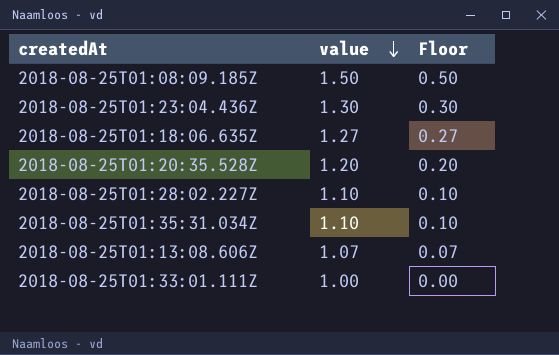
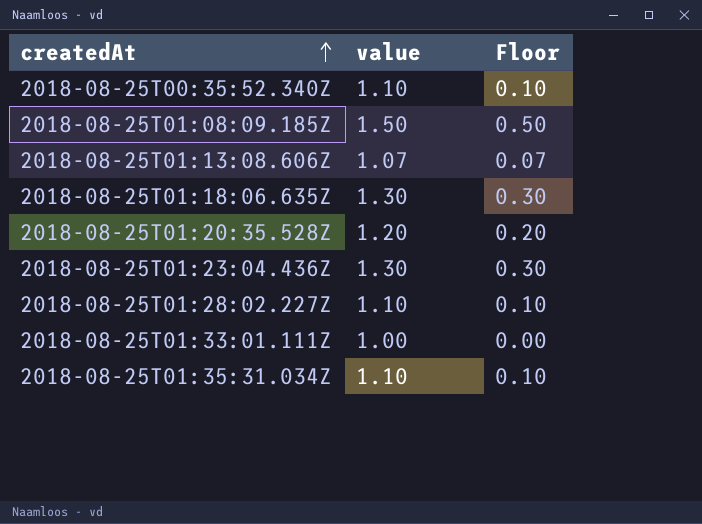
row order: value descending -> createdAt ascending
row 2018-08-25T00:35:52.340Z: none -> 1.10 | 0.10
2018-08-25T01:18:06.635Z | value: 1.27 -> 1.30
2018-08-25T01:18:06.635Z | Floor: 0.27 -> 0.30

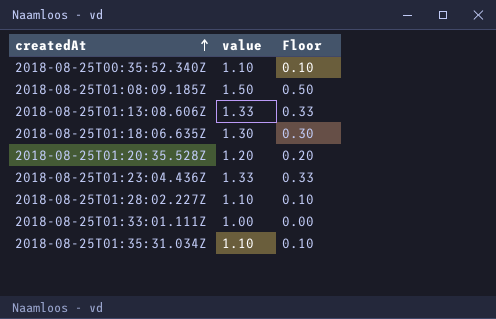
2018-08-25T01:13:08.606Z | value: 1.07 -> 1.33
2018-08-25T01:13:08.606Z | Floor: 0.07 -> 0.33
2018-08-25T01:23:04.436Z | value: 1.30 -> 1.33
2018-08-25T01:23:04.436Z | Floor: 0.30 -> 0.33

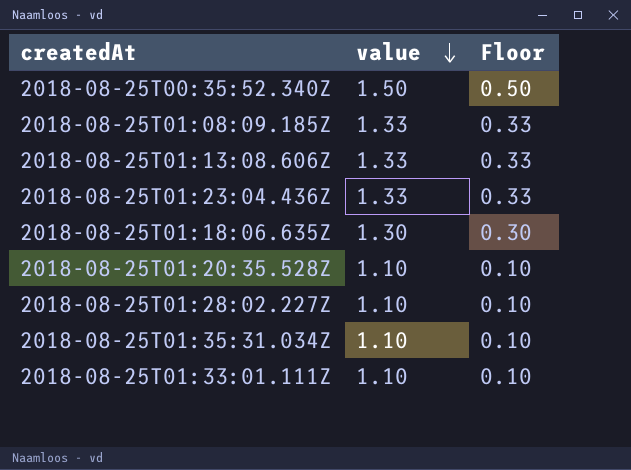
row order: createdAt ascending -> value descending
2018-08-25T00:35:52.340Z | value: 1.10 -> 1.50
2018-08-25T00:35:52.340Z | Floor: 0.10 -> 0.50
2018-08-25T01:08:09.185Z | value: 1.50 -> 1.33
2018-08-25T01:08:09.185Z | Floor: 0.50 -> 0.33
2018-08-25T01:20:35.528Z | value: 1.20 -> 1.10
2018-08-25T01:20:35.528Z | Floor: 0.20 -> 0.10
2018-08-25T01:33:01.111Z | value: 1.00 -> 1.10
2018-08-25T01:33:01.111Z | Floor: 0.00 -> 0.10

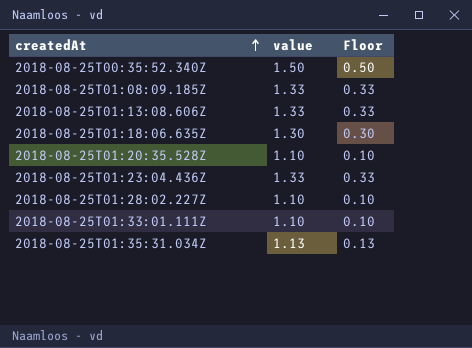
row order: value descending -> createdAt ascending
2018-08-25T01:35:31.034Z | value: 1.10 -> 1.13
2018-08-25T01:35:31.034Z | Floor: 0.10 -> 0.13

